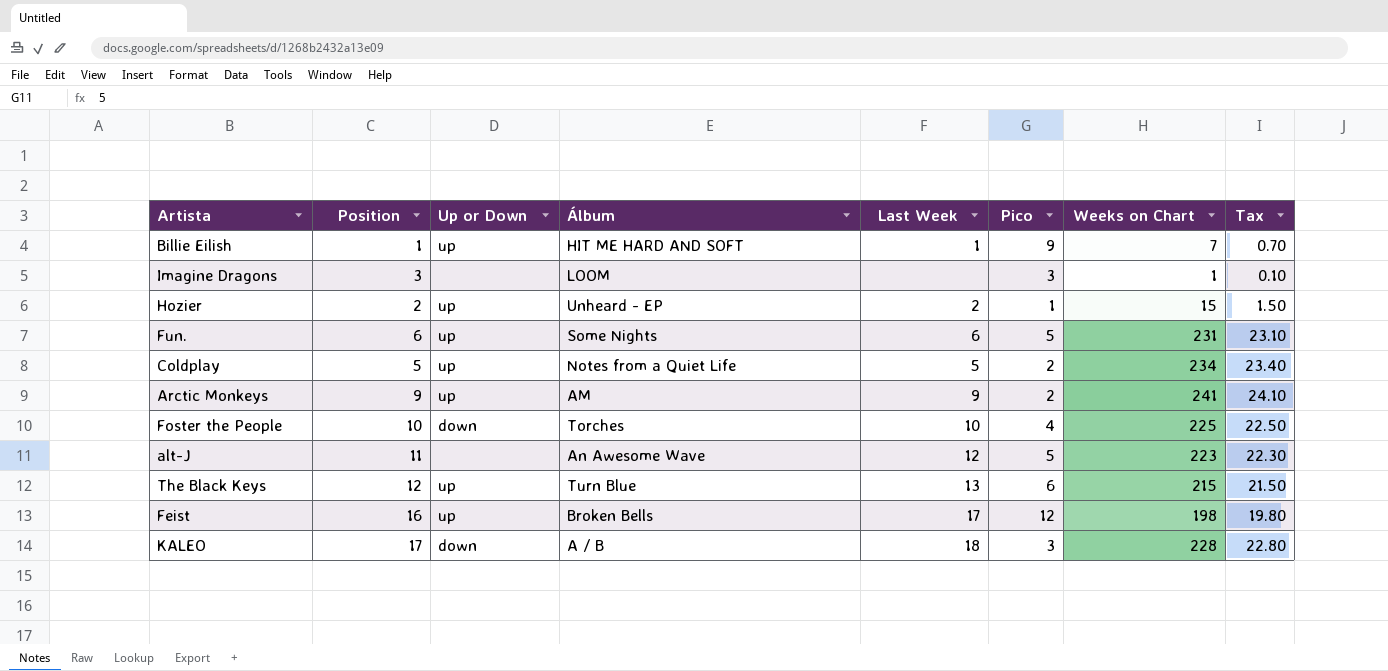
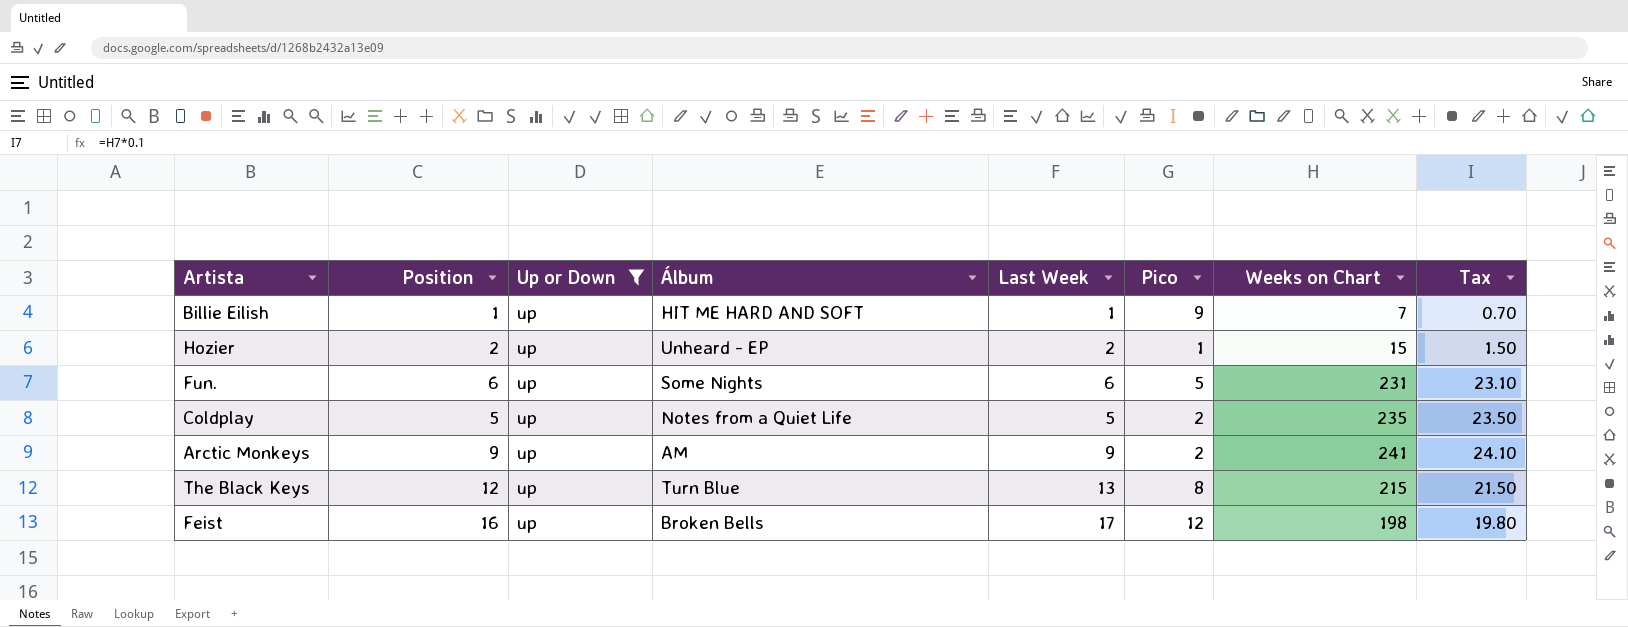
filter: none -> Up or Down = up
Coldplay | Weeks on Chart: 234 -> 235
Coldplay | Tax: 23.40 -> 23.50
The Black Keys | Pico: 6 -> 8

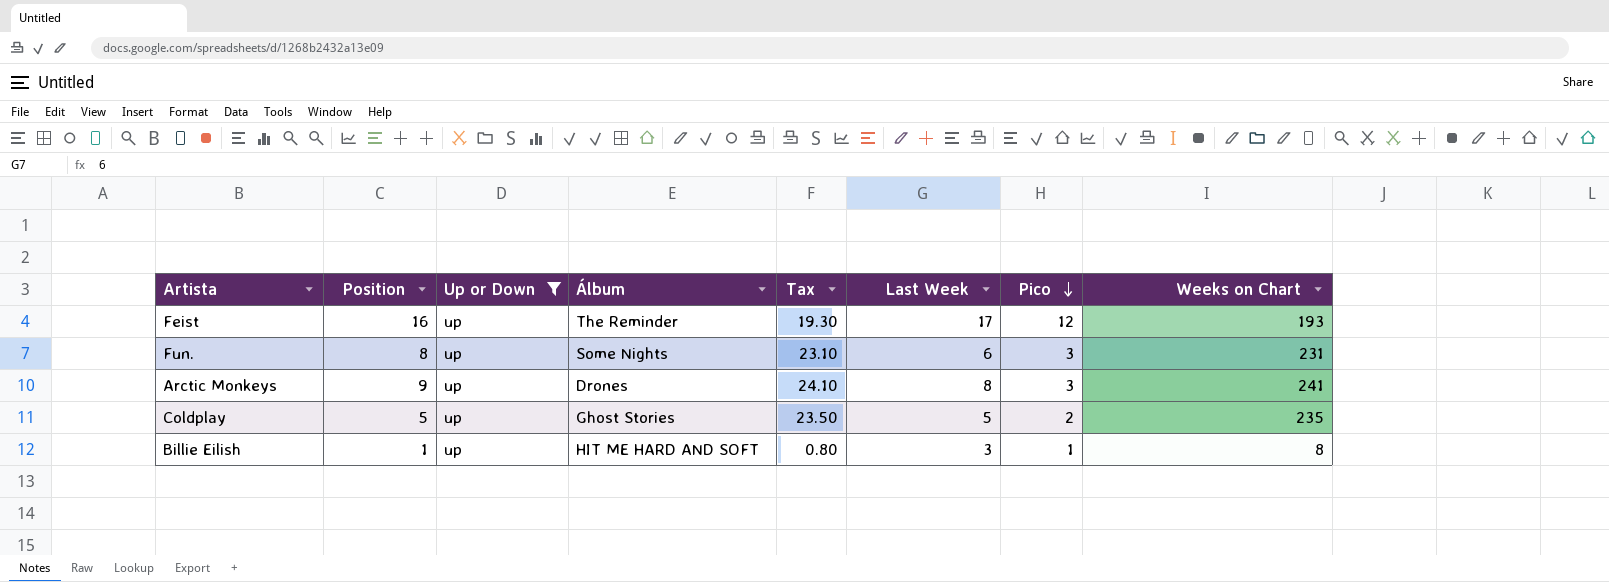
row order: none -> Pico descending
column Tax | position: 8 -> 5
row Hozier: 2 | up | Unheard - EP | 2 | 1 | 15 | 1.50 -> none
row The Black Keys: 12 | up | Turn Blue | 13 | 8 | 215 | 21.50 -> none
Feist | Álbum: Broken Bells -> The Reminder
Feist | Tax: 19.80 -> 19.30
Feist | Weeks on Chart: 198 -> 193
Fun. | Position: 6 -> 8
Fun. | Pico: 5 -> 3
Arctic Monkeys | Álbum: AM -> Drones
Arctic Monkeys | Last Week: 9 -> 8
Arctic Monkeys | Pico: 2 -> 3
Coldplay | Álbum: Notes from a Quiet Life -> Ghost Stories
Billie Eilish | Tax: 0.70 -> 0.80
Billie Eilish | Last Week: 1 -> 3
Billie Eilish | Pico: 9 -> 1
Billie Eilish | Weeks on Chart: 7 -> 8

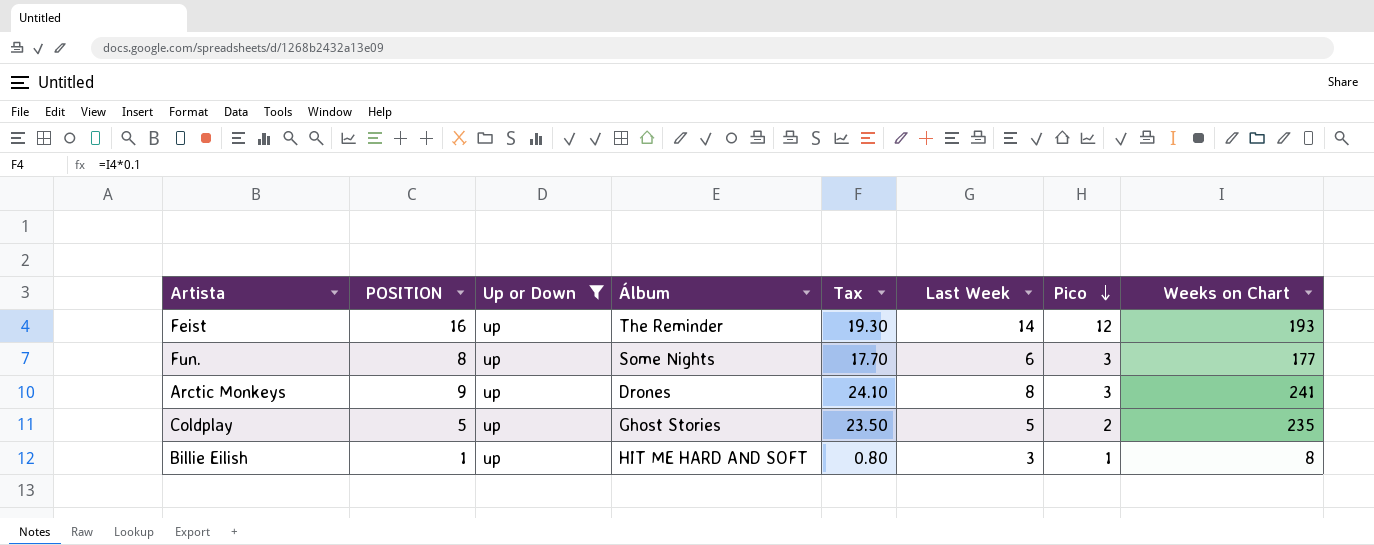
column name: Position -> POSITION
Feist | Last Week: 17 -> 14
Fun. | Tax: 23.10 -> 17.70
Fun. | Weeks on Chart: 231 -> 177

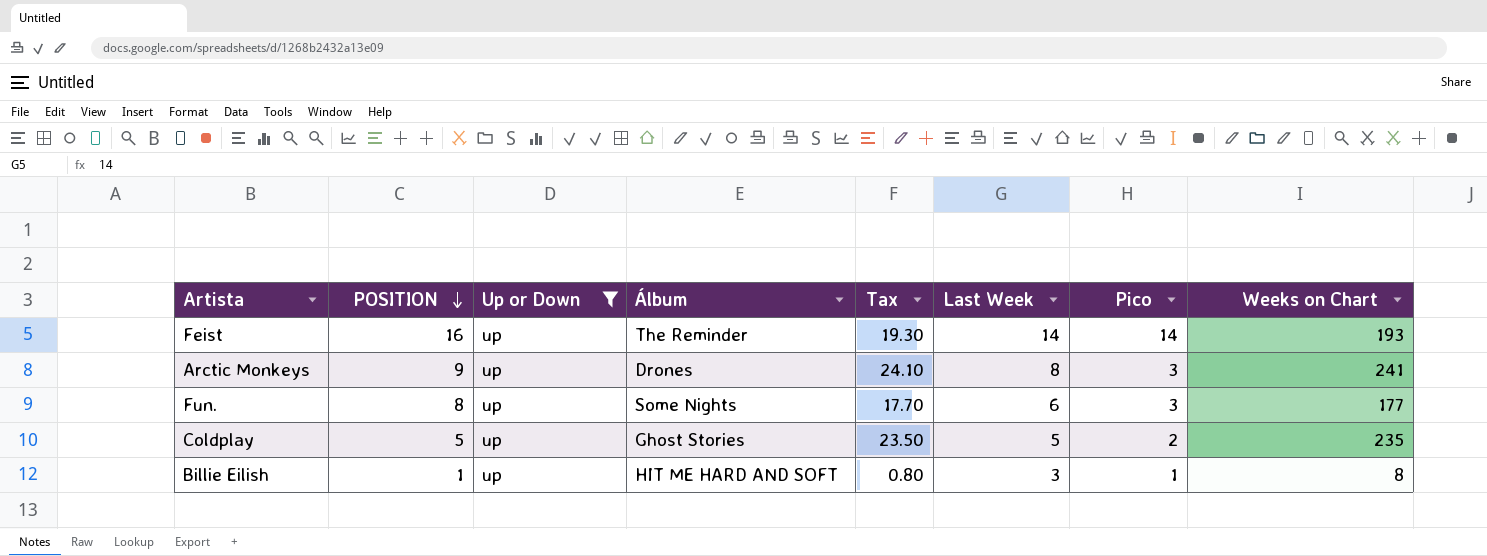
row order: Pico descending -> POSITION descending
Feist | Pico: 12 -> 14

